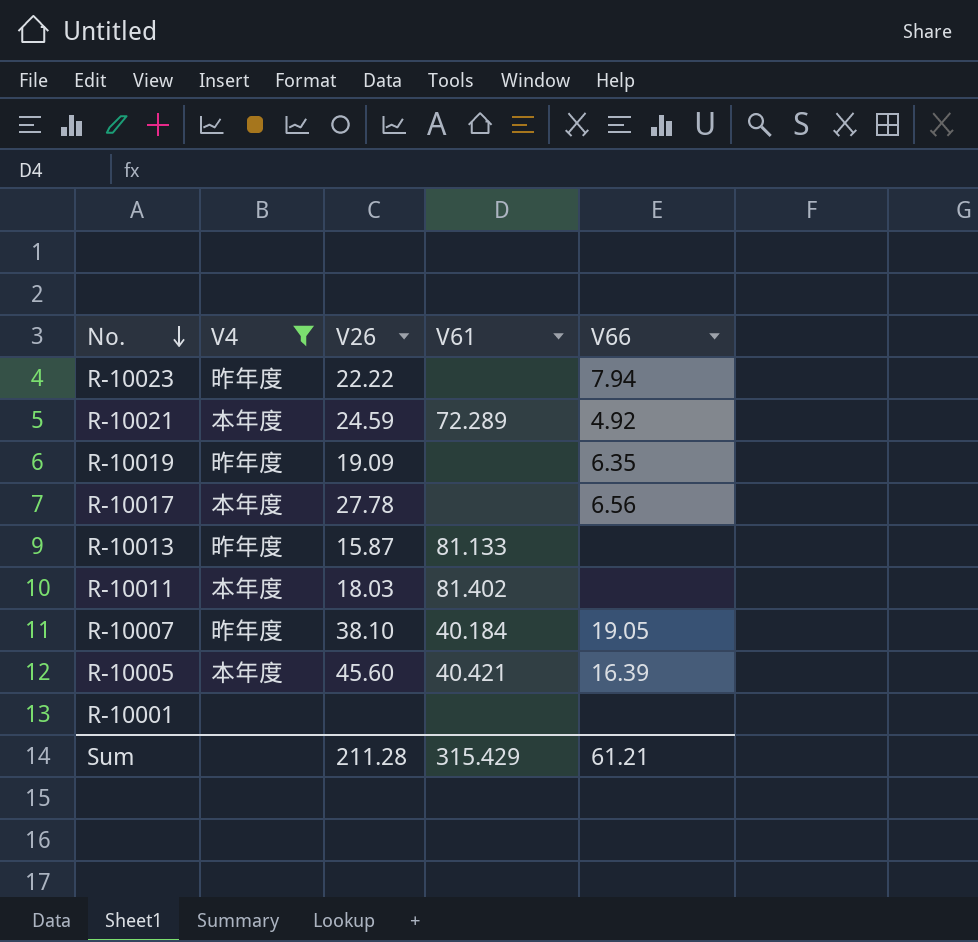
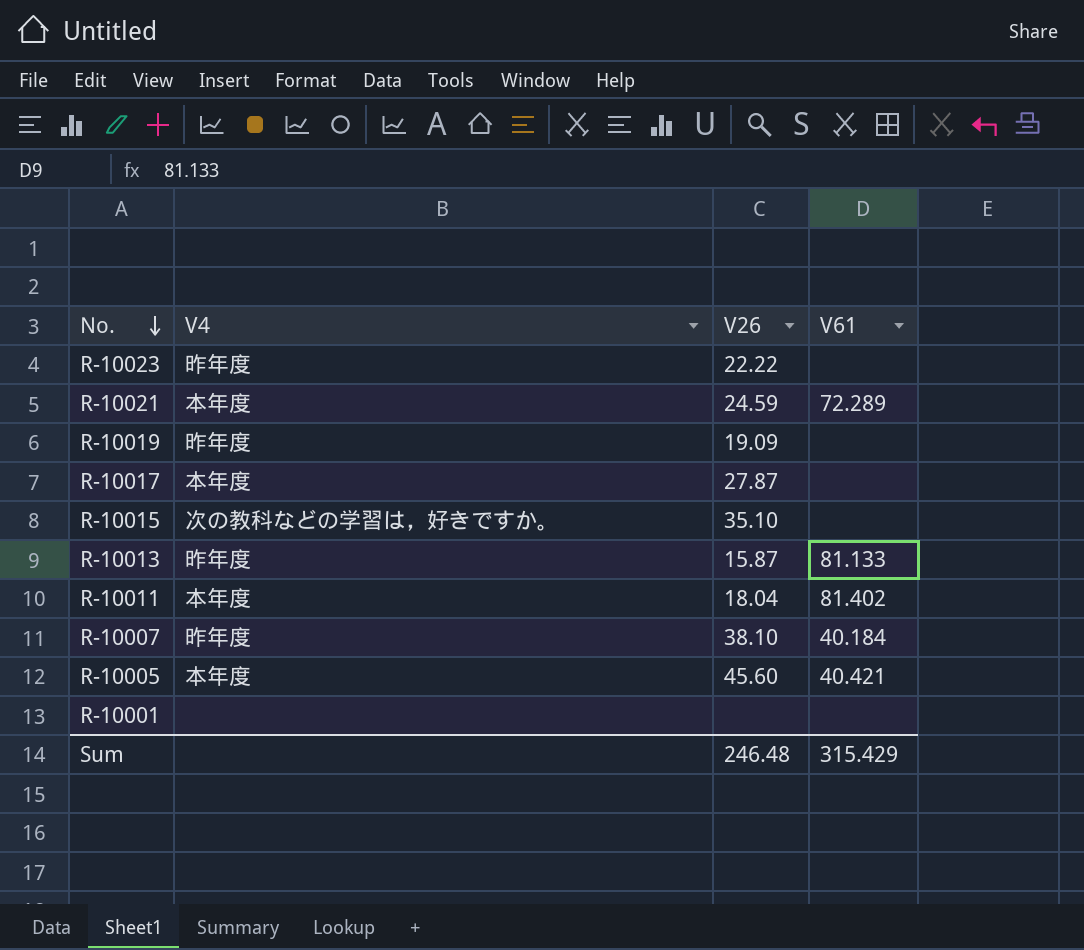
filter: V4 != 次の教科などの学習は，好きですか。 -> none
column V66 | position: 5 -> none
R-10017 | V26: 27.78 -> 27.87
R-10011 | V26: 18.03 -> 18.04
Sum | V26: 211.28 -> 246.48

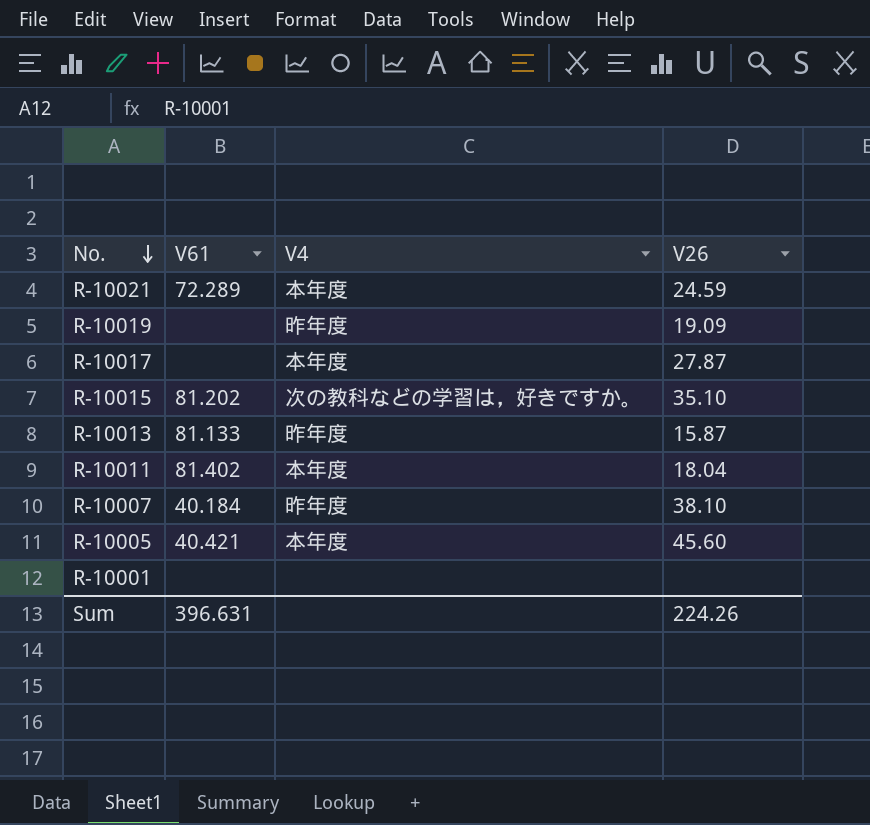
column V61 | position: 4 -> 2
row R-10023: 昨年度 | 22.22 | none -> none
R-10015 | V61: none -> 81.202
Sum | V61: 315.429 -> 396.631
Sum | V26: 246.48 -> 224.26

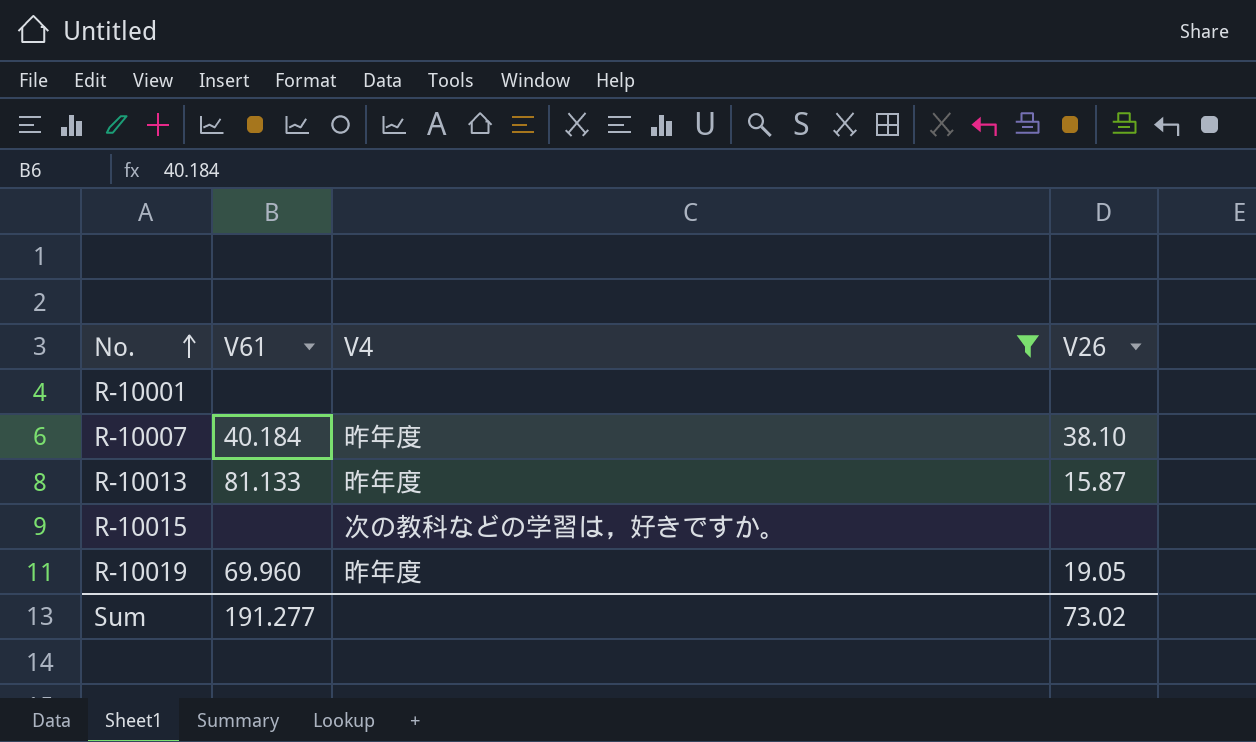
filter: none -> V4 != 本年度
row order: No. descending -> No. ascending
R-10015 | V61: 81.202 -> none
R-10015 | V26: 35.10 -> none
R-10019 | V61: none -> 69.960
R-10019 | V26: 19.09 -> 19.05
Sum | V61: 396.631 -> 191.277
Sum | V26: 224.26 -> 73.02

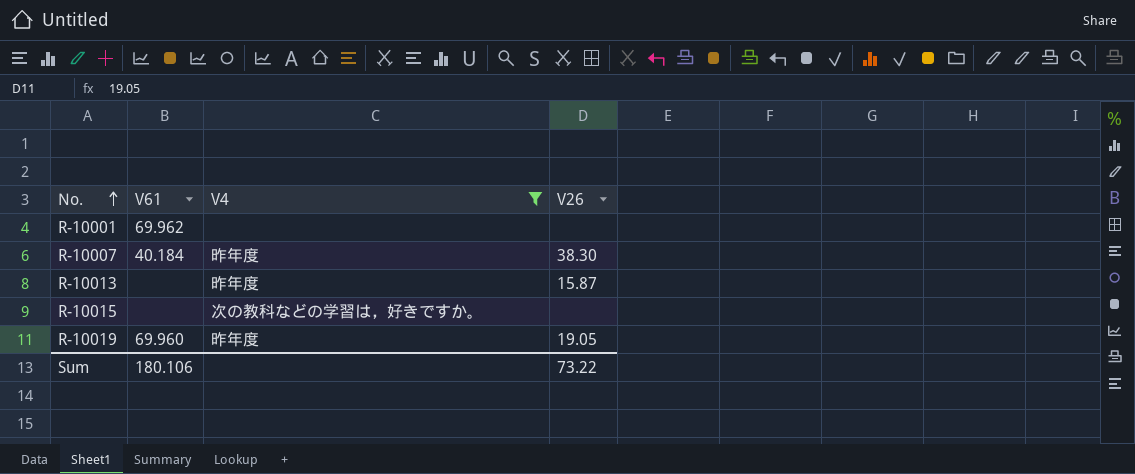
R-10001 | V61: none -> 69.962
R-10007 | V26: 38.10 -> 38.30
R-10013 | V61: 81.133 -> none
Sum | V61: 191.277 -> 180.106
Sum | V26: 73.02 -> 73.22

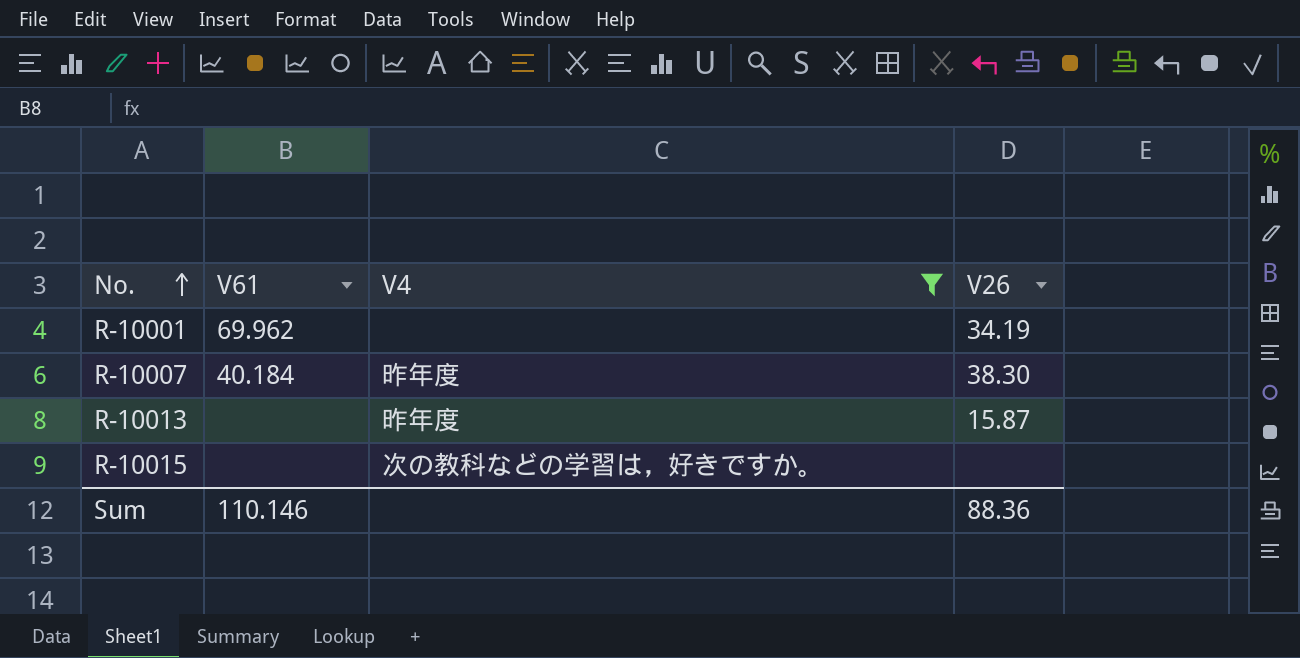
row R-10019: 69.960 | 昨年度 | 19.05 -> none
R-10001 | V26: none -> 34.19
Sum | V61: 180.106 -> 110.146
Sum | V26: 73.22 -> 88.36

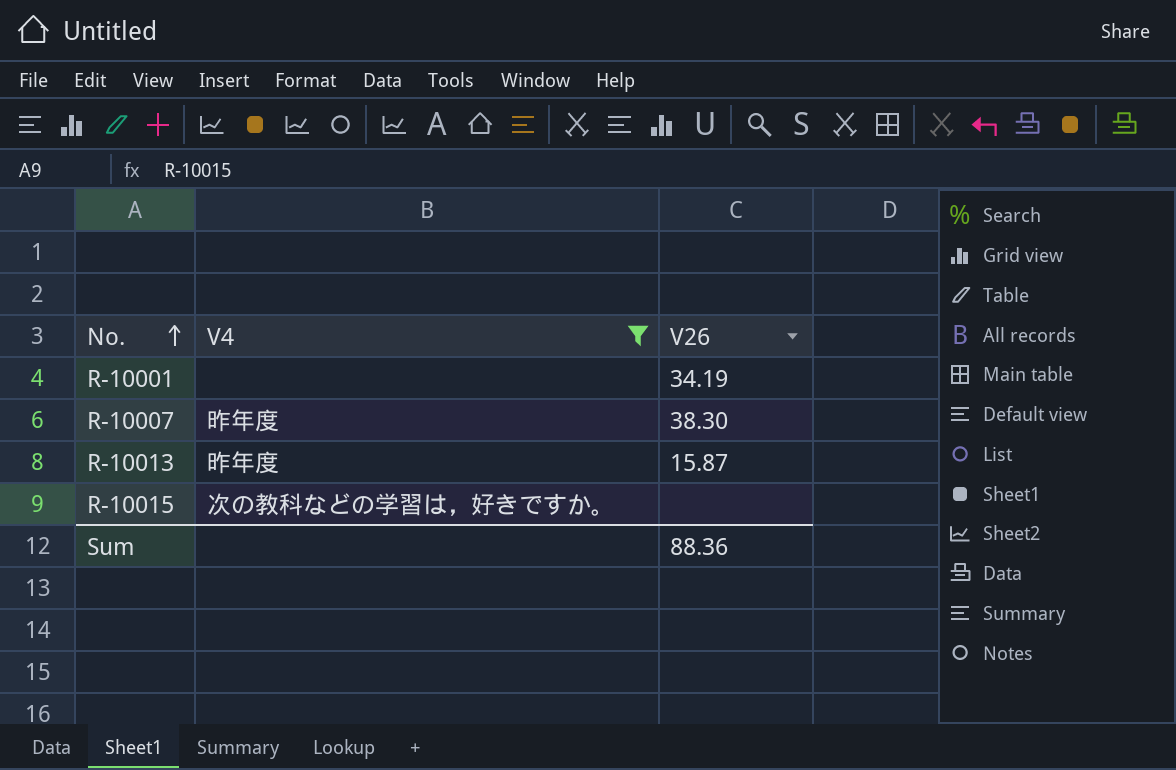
column V61 | position: 2 -> none

